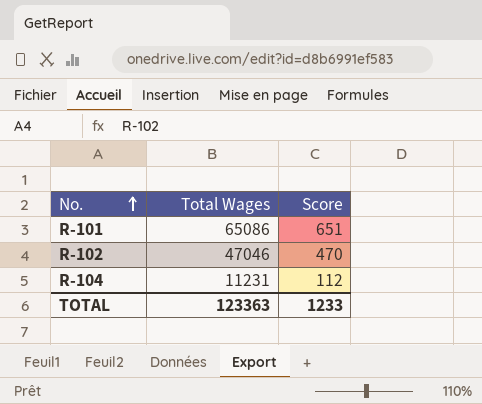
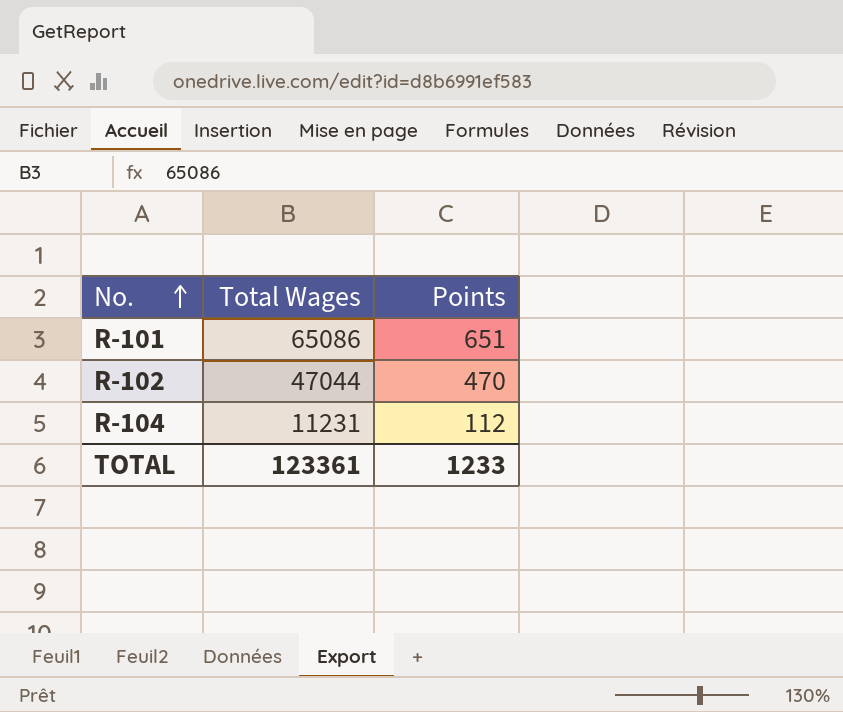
column name: Score -> Points
R-102 | Total Wages: 47046 -> 47044
TOTAL | Total Wages: 123363 -> 123361

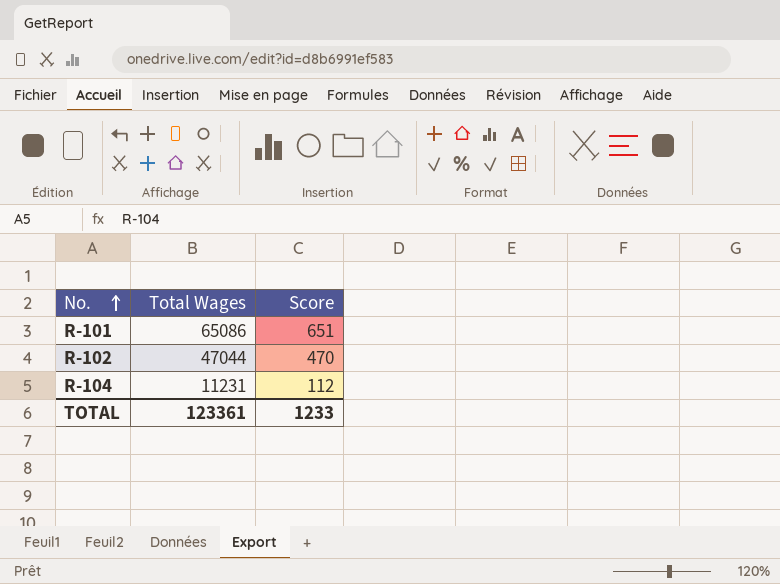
column name: Points -> Score

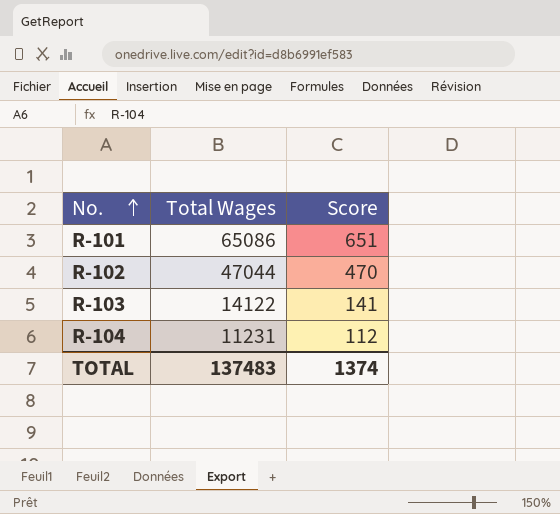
row R-103: none -> 14122 | 141
TOTAL | Total Wages: 123361 -> 137483
TOTAL | Score: 1233 -> 1374

